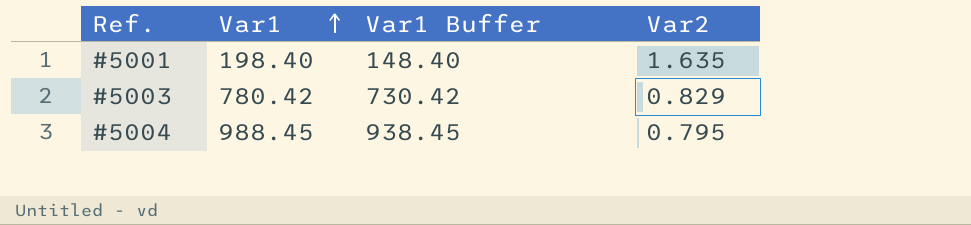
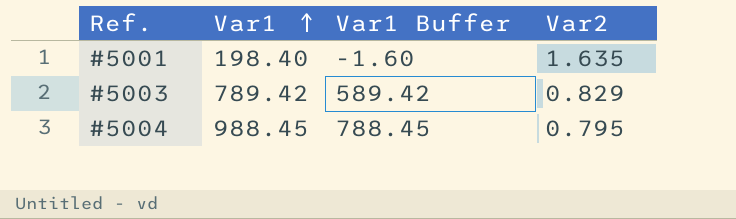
column Var1 Buffer | formula: [Var1] - 50 -> [Var1] - 200
#5003 | Var1: 780.42 -> 789.42

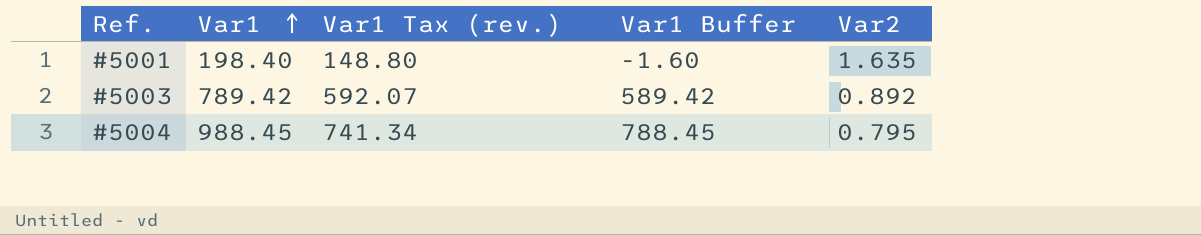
column Var1 Tax (rev.) | formula: none -> [Var1] * 0.75
#5003 | Var2: 0.829 -> 0.892

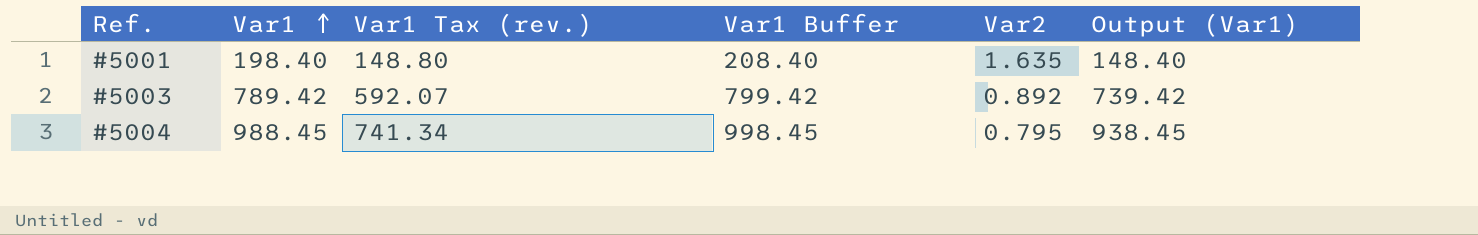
column Var1 Buffer | formula: [Var1] - 200 -> [Var1] + 10
column Output (Var1) | formula: none -> [Var1] - 50

